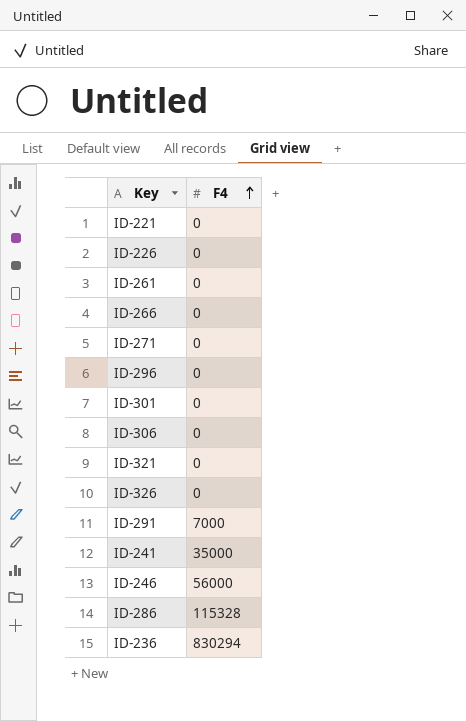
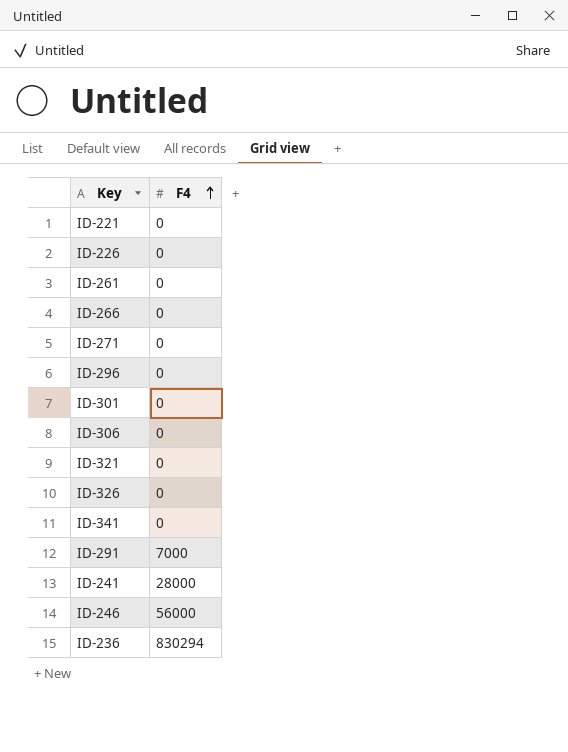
row ID-286: 115328 -> none
row ID-341: none -> 0
ID-241 | F4: 35000 -> 28000

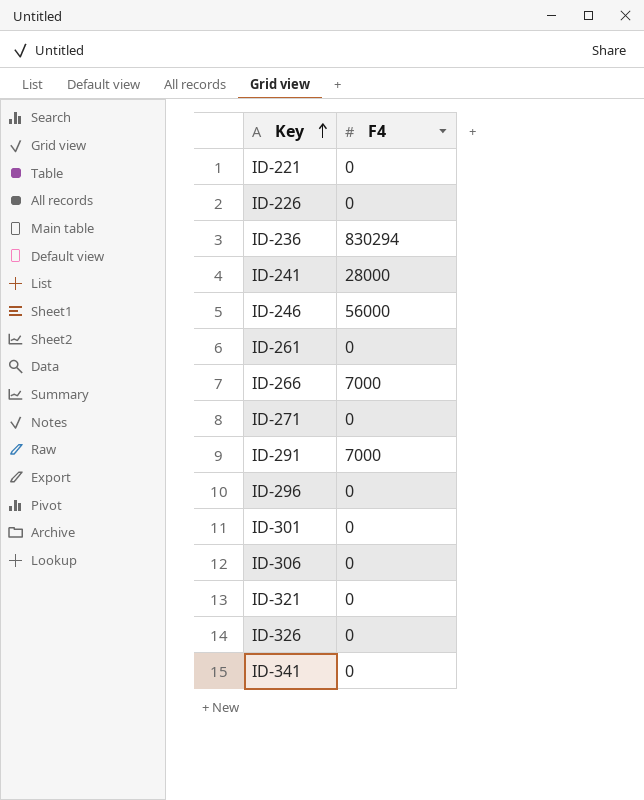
row order: F4 ascending -> Key ascending
ID-266 | F4: 0 -> 7000

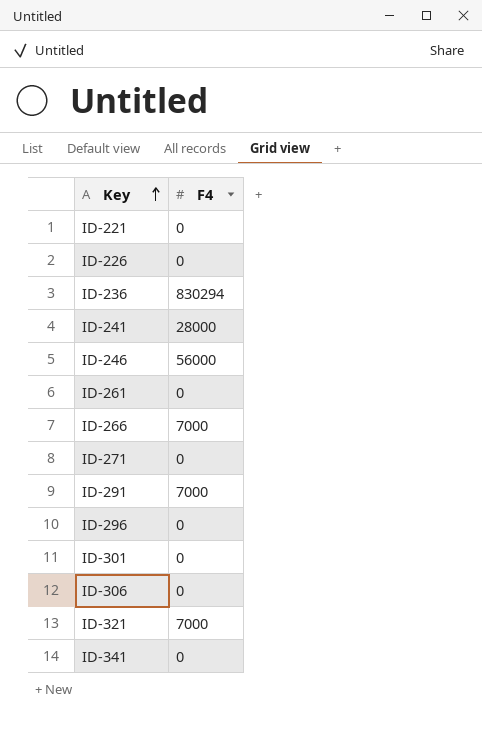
row ID-326: 0 -> none
ID-321 | F4: 0 -> 7000

